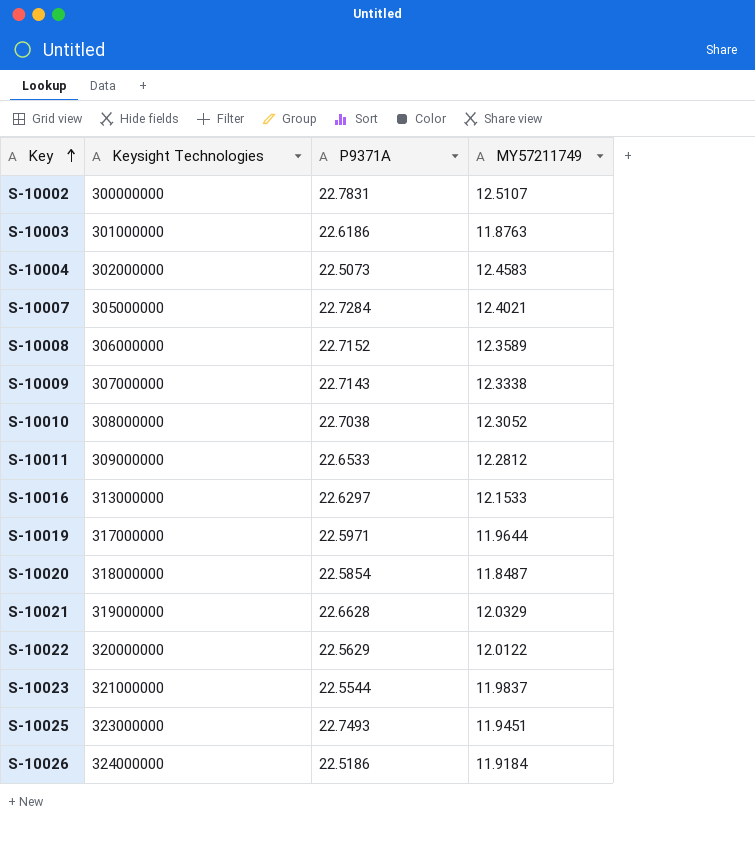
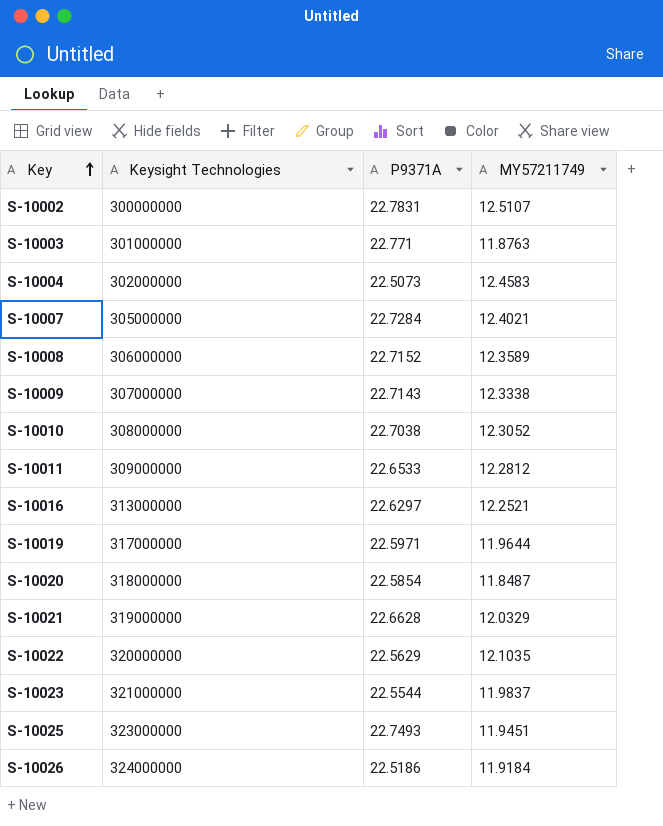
S-10003 | P9371A: 22.6186 -> 22.771
S-10016 | MY57211749: 12.1533 -> 12.2521
S-10022 | MY57211749: 12.0122 -> 12.1035

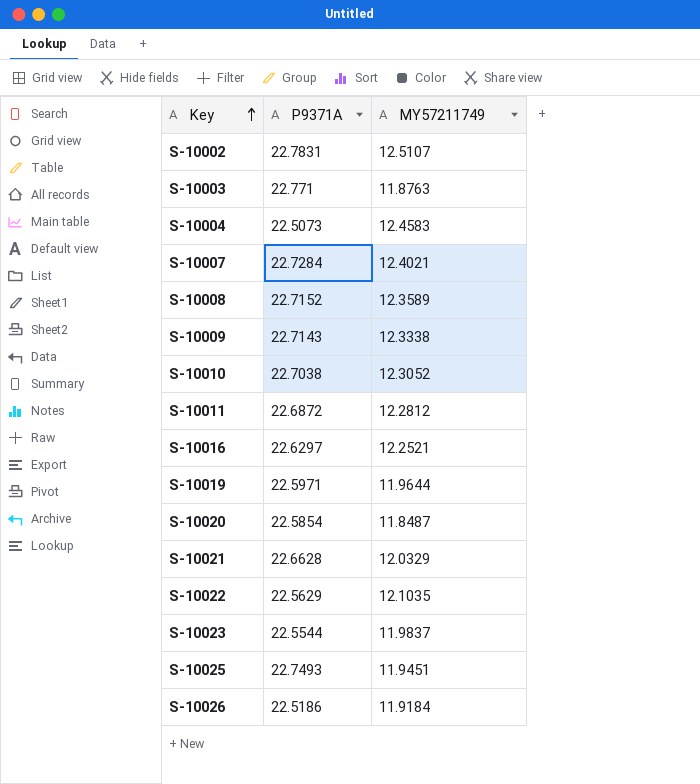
column Keysight Technologies | position: 2 -> none
S-10011 | P9371A: 22.6533 -> 22.6872

